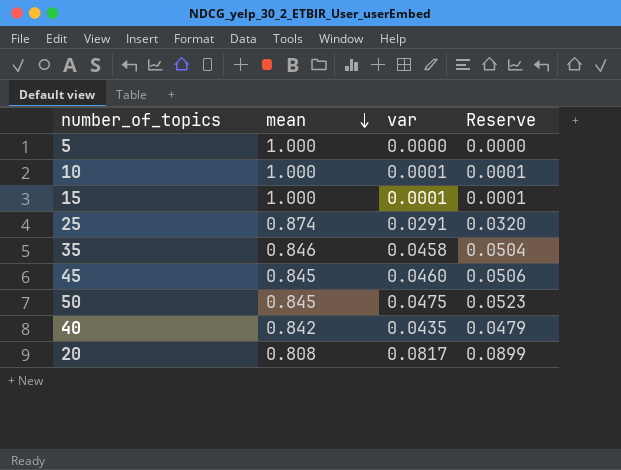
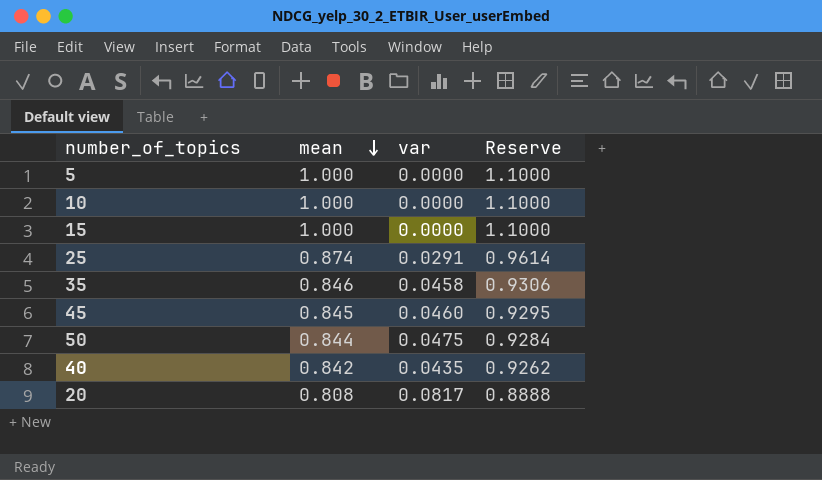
column Reserve | formula: [var] * 1.1 -> [mean] * 1.1
10 | var: 0.0001 -> 0.0000
15 | var: 0.0001 -> 0.0000
50 | mean: 0.845 -> 0.844

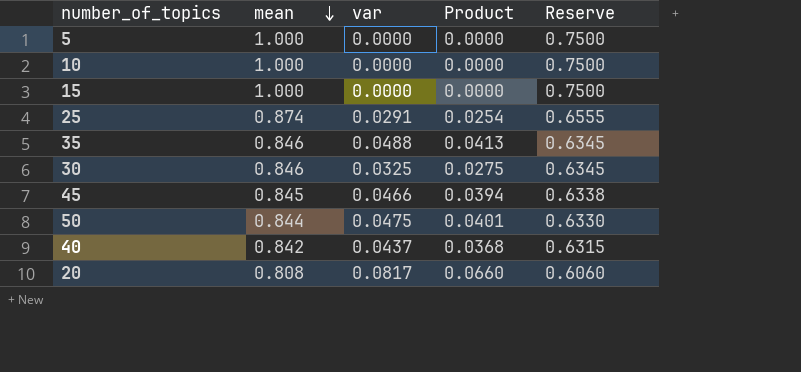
column Product | formula: none -> [mean] * [var]
column Reserve | formula: [mean] * 1.1 -> [mean] * 0.75
35 | var: 0.0458 -> 0.0488
row 30: none -> 0.846 | 0.0325 | 0.0275 | 0.6345
45 | var: 0.0460 -> 0.0466
40 | var: 0.0435 -> 0.0437

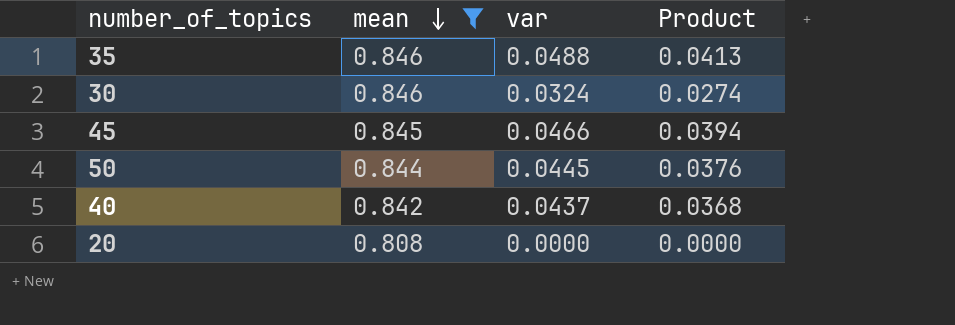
filter: none -> mean <= 0.846
column Reserve | formula: [mean] * 0.75 -> none
30 | var: 0.0325 -> 0.0324
30 | Product: 0.0275 -> 0.0274
50 | var: 0.0475 -> 0.0445
50 | Product: 0.0401 -> 0.0376
20 | var: 0.0817 -> 0.0000
20 | Product: 0.0660 -> 0.0000

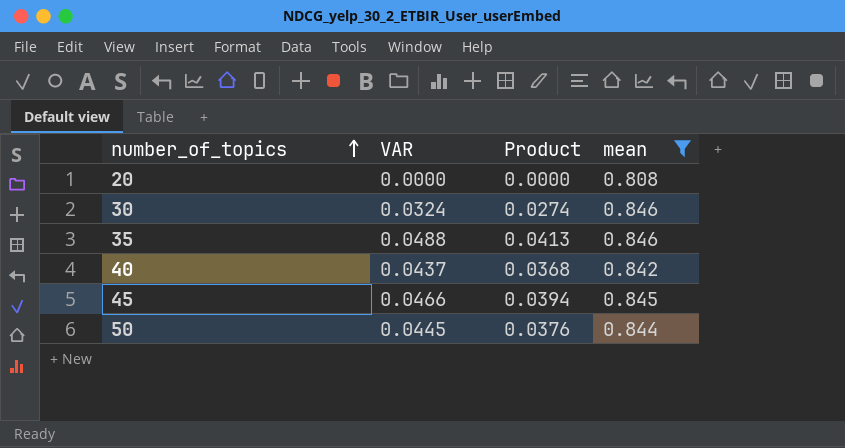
row order: mean descending -> number_of_topics ascending
column name: var -> VAR
column mean | position: 2 -> 4

